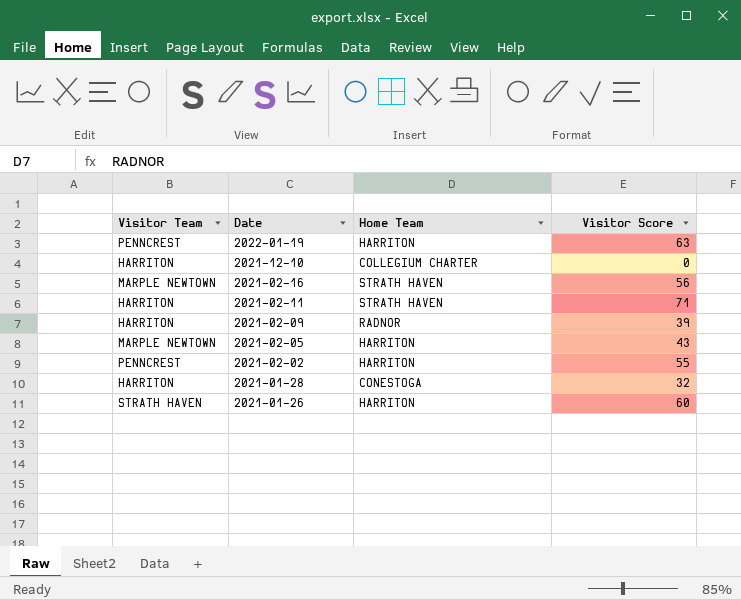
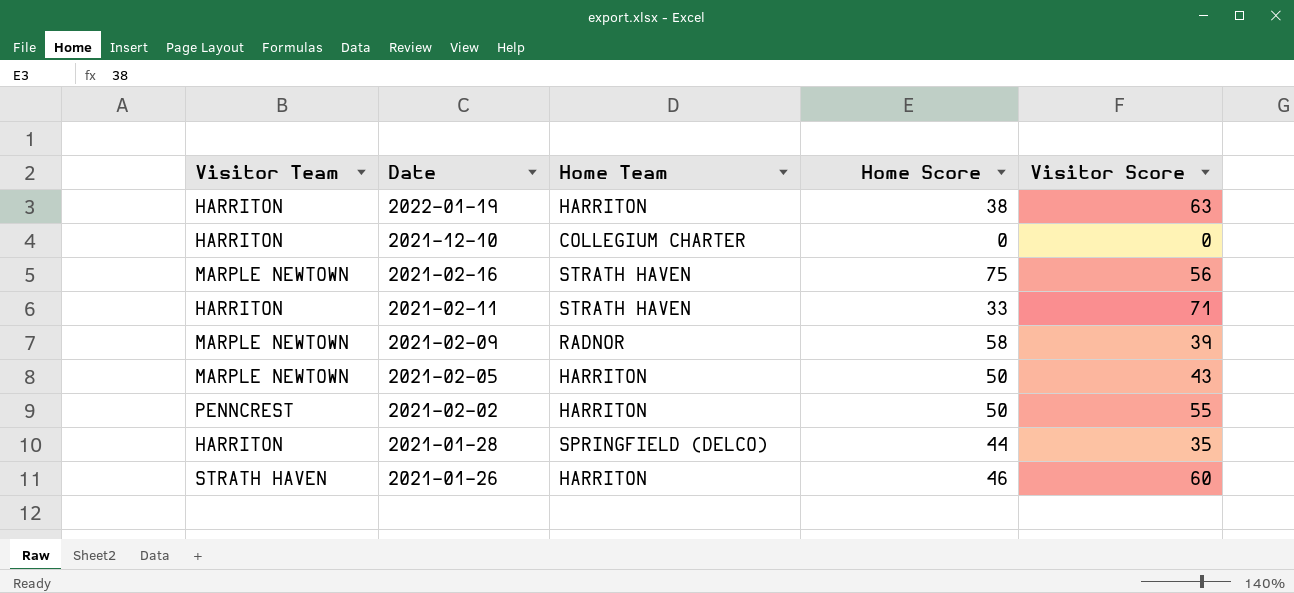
column Home Score | position: none -> 4
2022-01-19 | Visitor Team: PENNCREST -> HARRITON
2021-02-09 | Visitor Team: HARRITON -> MARPLE NEWTOWN
2021-01-28 | Home Team: CONESTOGA -> SPRINGFIELD (DELCO)
2021-01-28 | Visitor Score: 32 -> 35

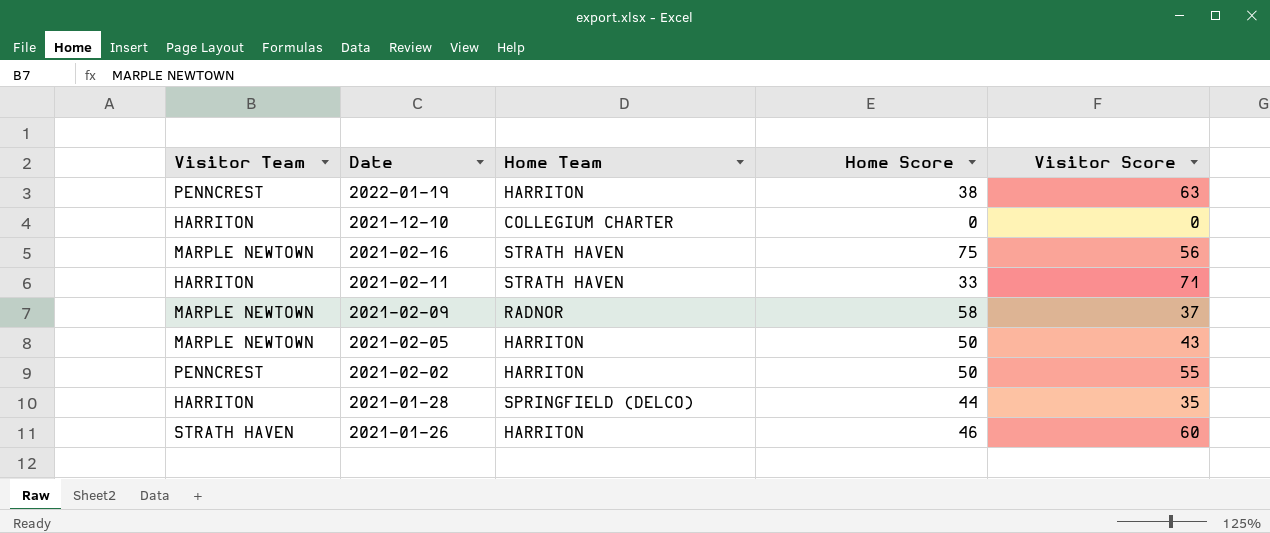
2022-01-19 | Visitor Team: HARRITON -> PENNCREST
2021-02-09 | Visitor Score: 39 -> 37

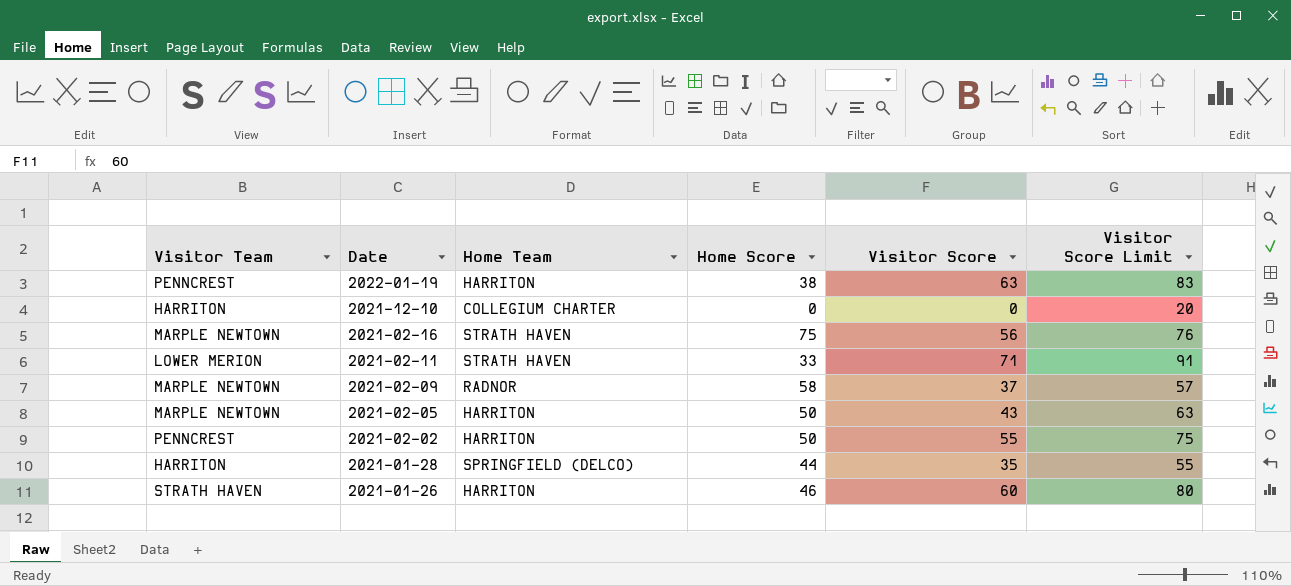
column Visitor Score Limit | formula: none -> [Visitor Score] + 20
2021-02-11 | Visitor Team: HARRITON -> LOWER MERION

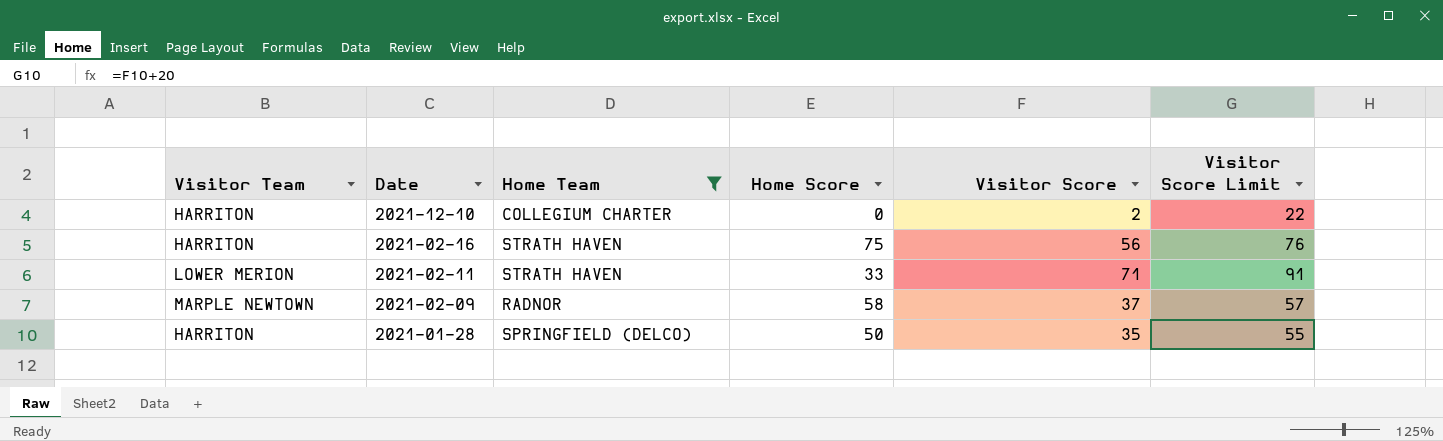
filter: none -> Home Team != HARRITON
2021-12-10 | Visitor Score: 0 -> 2
2021-12-10 | Visitor Score Limit: 20 -> 22
2021-02-16 | Visitor Team: MARPLE NEWTOWN -> HARRITON
2021-01-28 | Home Score: 44 -> 50

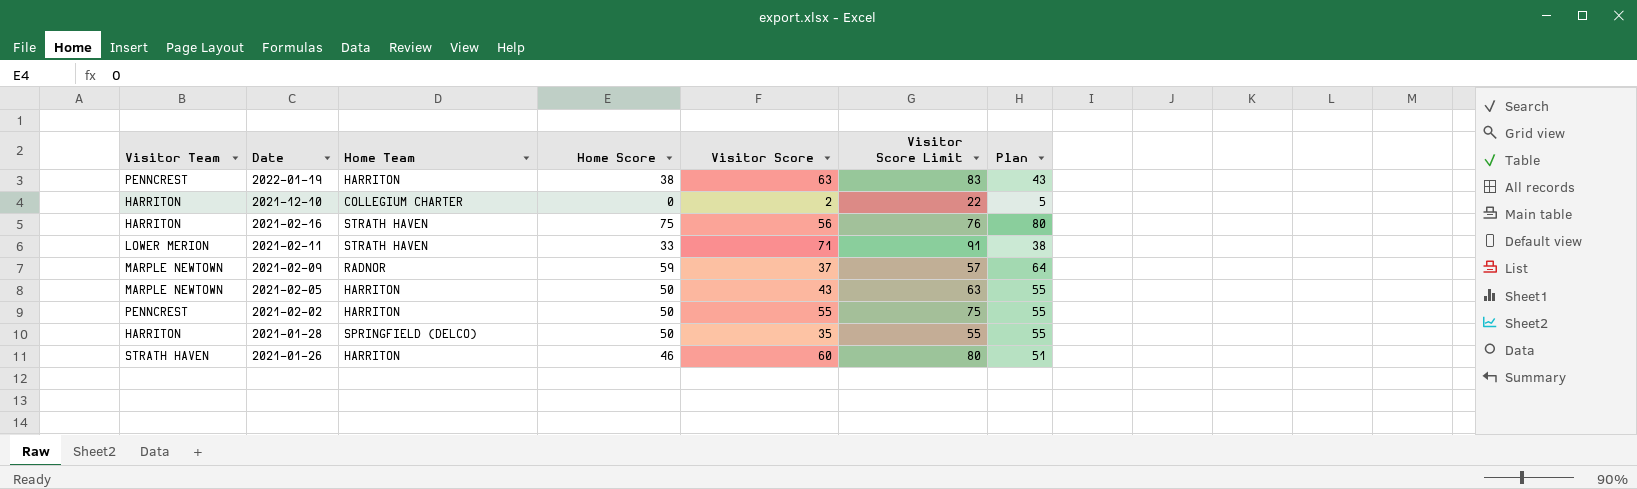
filter: Home Team != HARRITON -> none
column Plan | formula: none -> [Home Score] + 5
2021-02-09 | Home Score: 58 -> 59

